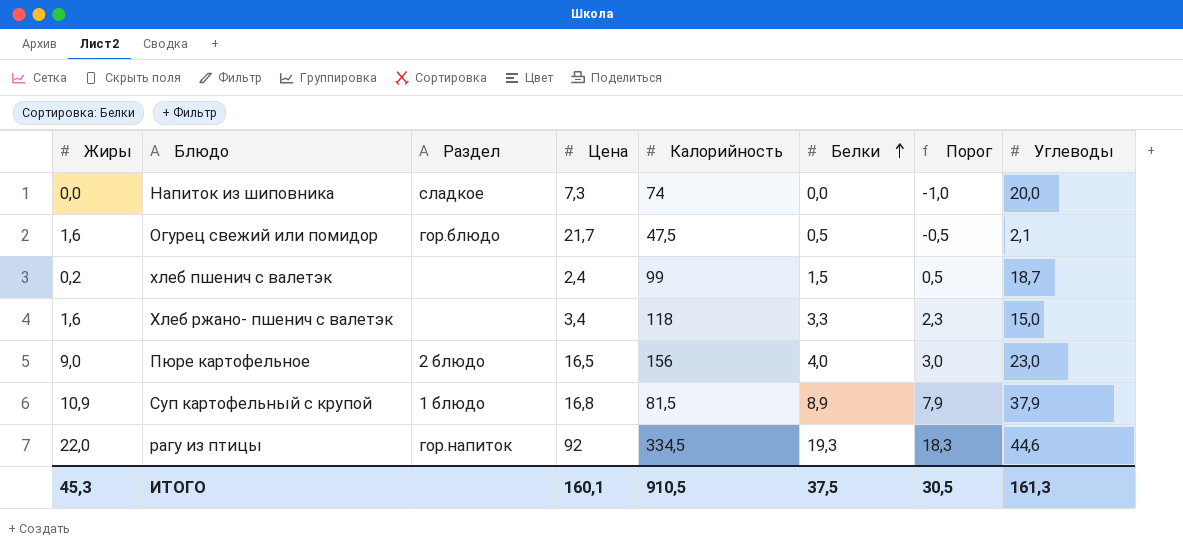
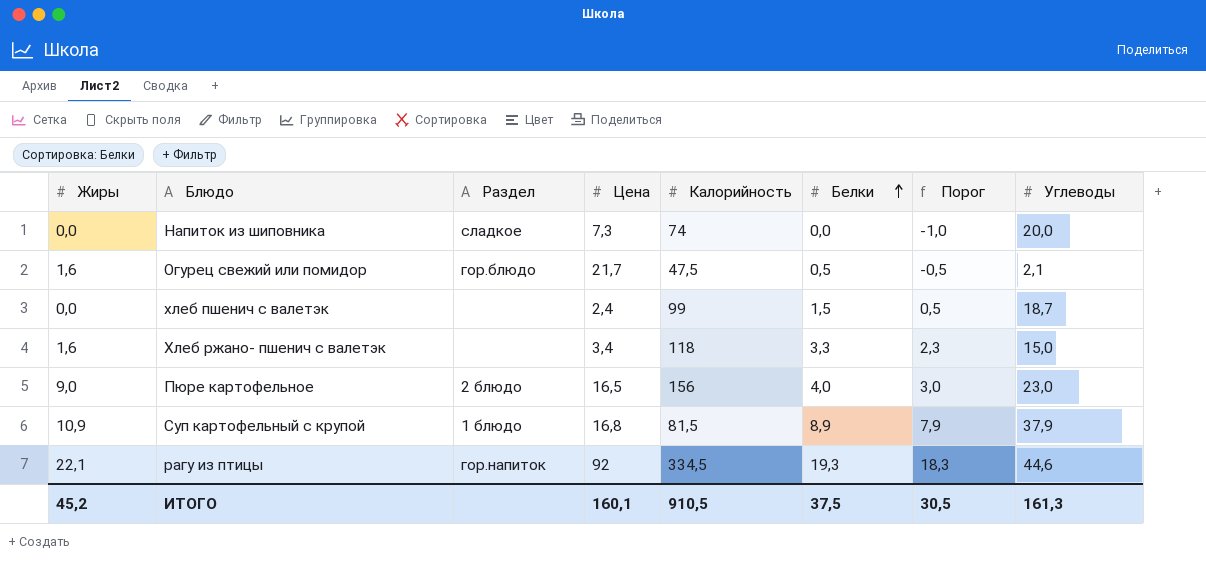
хлеб пшенич с валетэк | Жиры: 0,2 -> 0,0
рагу из птицы | Жиры: 22,0 -> 22,1
ИТОГО | Жиры: 45,3 -> 45,2

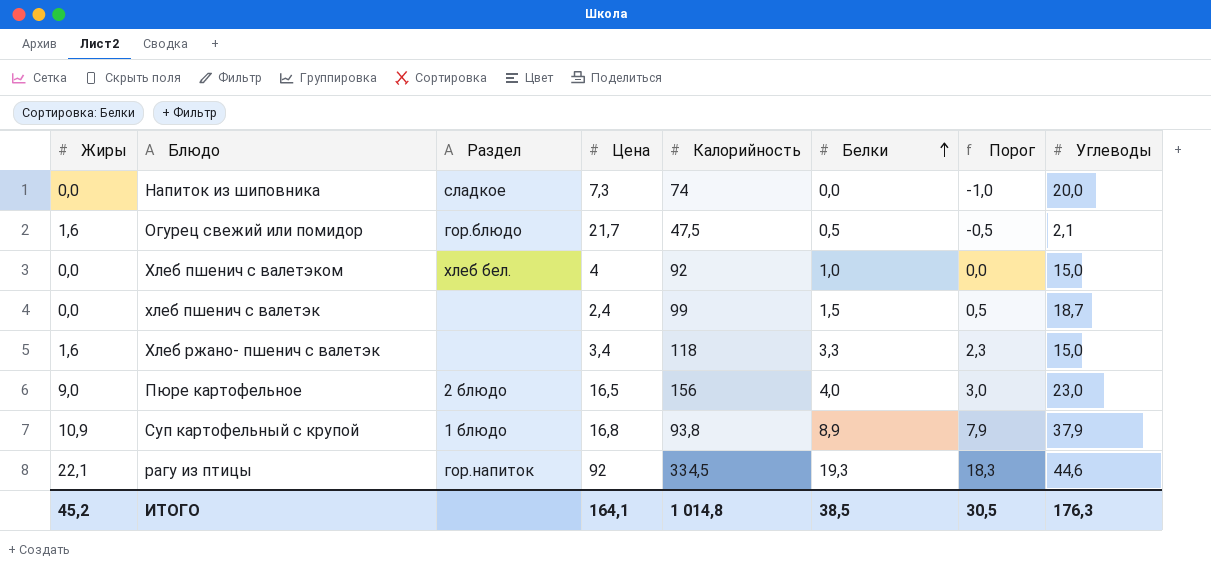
row Хлеб пшенич с валетэком: none -> 0,0 | хлеб бел. | 4 | 92 | 1,0 | 0,0 | 15,0
Суп картофельный с крупой | Калорийность: 81,5 -> 93,8
ИТОГО | Цена: 160,1 -> 164,1
ИТОГО | Калорийность: 910,5 -> 1 014,8
ИТОГО | Белки: 37,5 -> 38,5
ИТОГО | Углеводы: 161,3 -> 176,3

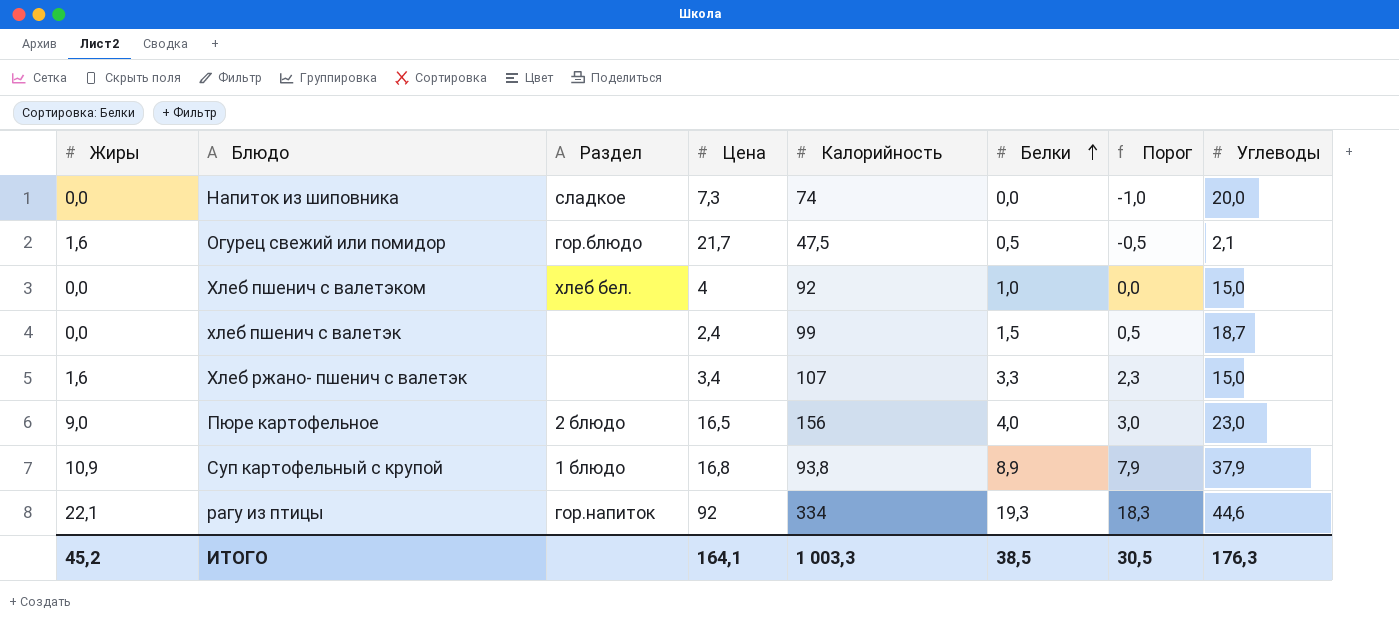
Хлеб ржано- пшенич с валетэк | Калорийность: 118 -> 107
рагу из птицы | Калорийность: 334,5 -> 334
ИТОГО | Калорийность: 1 014,8 -> 1 003,3

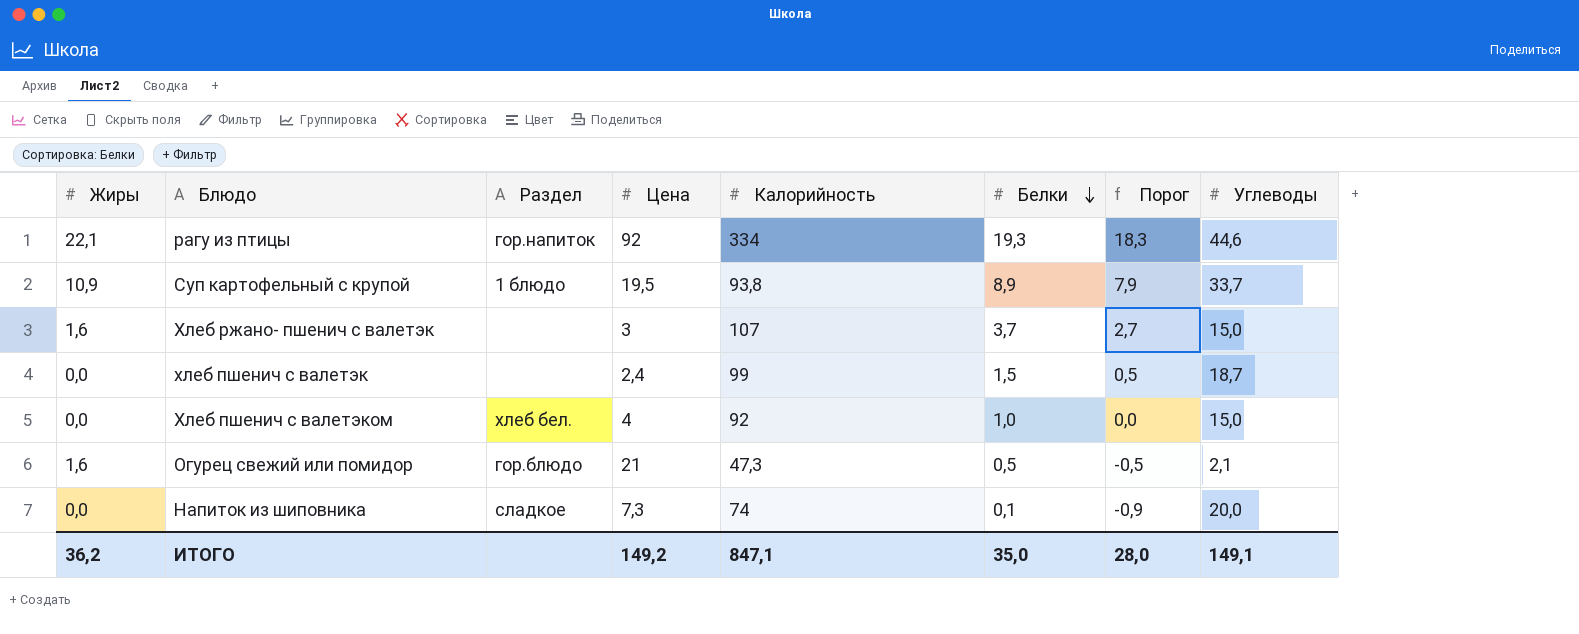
row order: Белки ascending -> Белки descending
row Пюре картофельное: 9,0 | 2 блюдо | 16,5 | 156 | 4,0 | 3,0 | 23,0 -> none
Суп картофельный с крупой | Цена: 16,8 -> 19,5
Суп картофельный с крупой | Углеводы: 37,9 -> 33,7
Хлеб ржано- пшенич с валетэк | Цена: 3,4 -> 3
Хлеб ржано- пшенич с валетэк | Белки: 3,3 -> 3,7
Хлеб ржано- пшенич с валетэк | Порог: 2,3 -> 2,7
Огурец свежий или помидор | Цена: 21,7 -> 21
Огурец свежий или помидор | Калорийность: 47,5 -> 47,3
Напиток из шиповника | Белки: 0,0 -> 0,1
Напиток из шиповника | Порог: -1,0 -> -0,9
ИТОГО | Жиры: 45,2 -> 36,2
ИТОГО | Цена: 164,1 -> 149,2
ИТОГО | Калорийность: 1 003,3 -> 847,1
ИТОГО | Белки: 38,5 -> 35,0
ИТОГО | Порог: 30,5 -> 28,0
ИТОГО | Углеводы: 176,3 -> 149,1

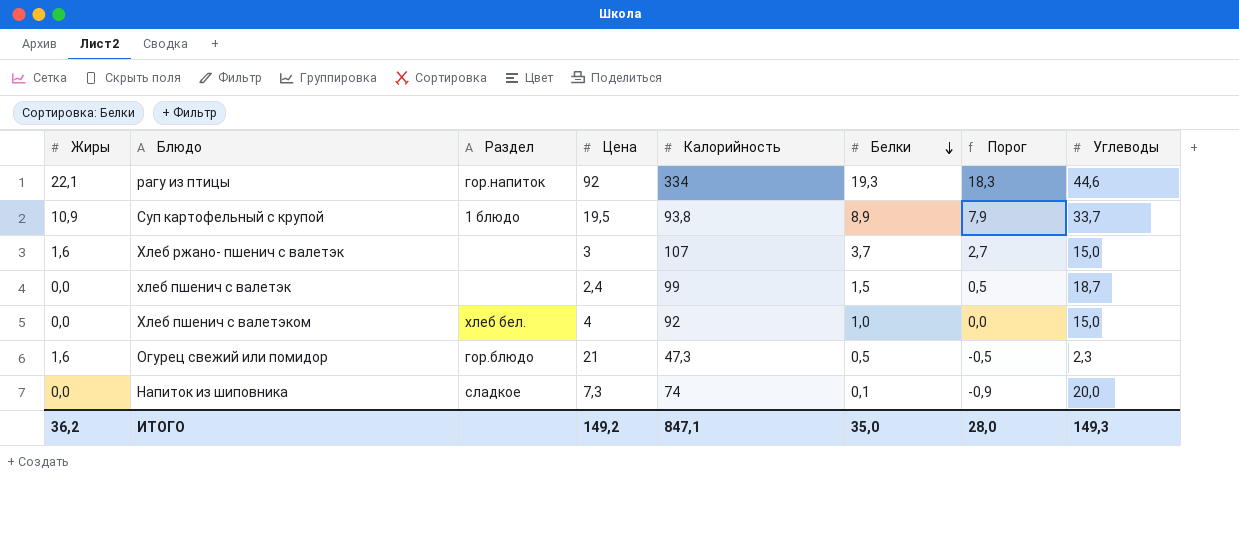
Огурец свежий или помидор | Углеводы: 2,1 -> 2,3
ИТОГО | Углеводы: 149,1 -> 149,3

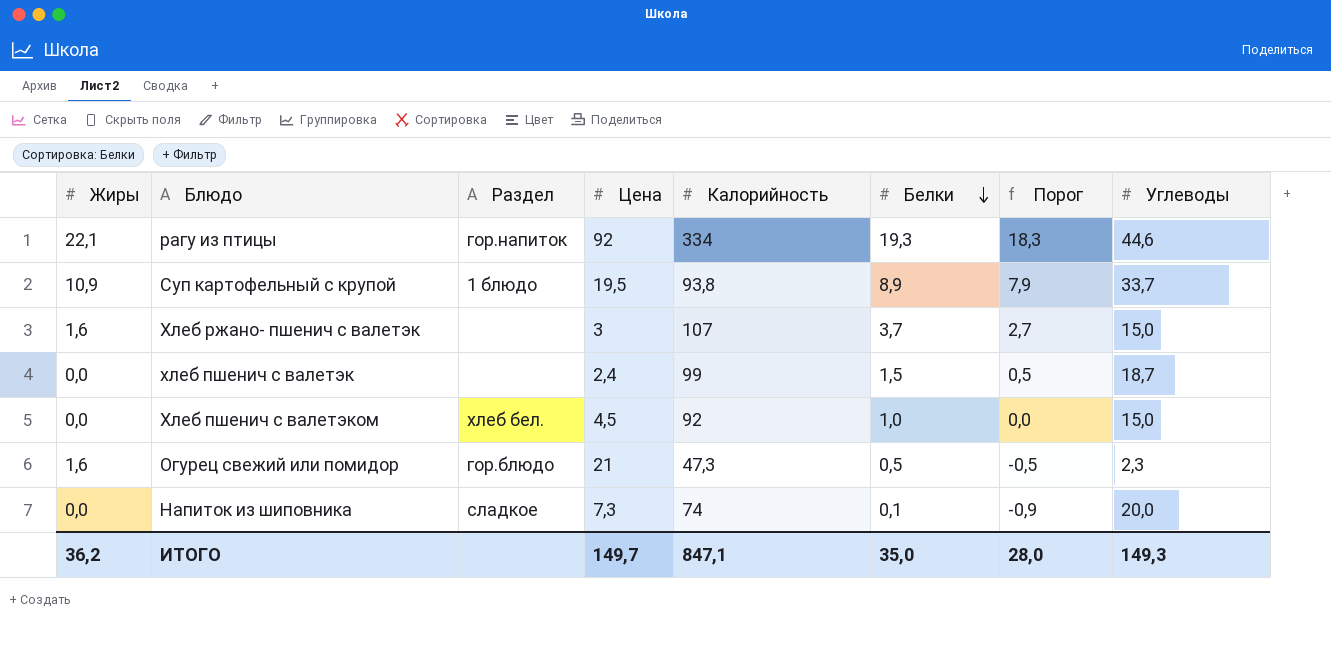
Хлеб пшенич с валетэком | Цена: 4 -> 4,5
ИТОГО | Цена: 149,2 -> 149,7

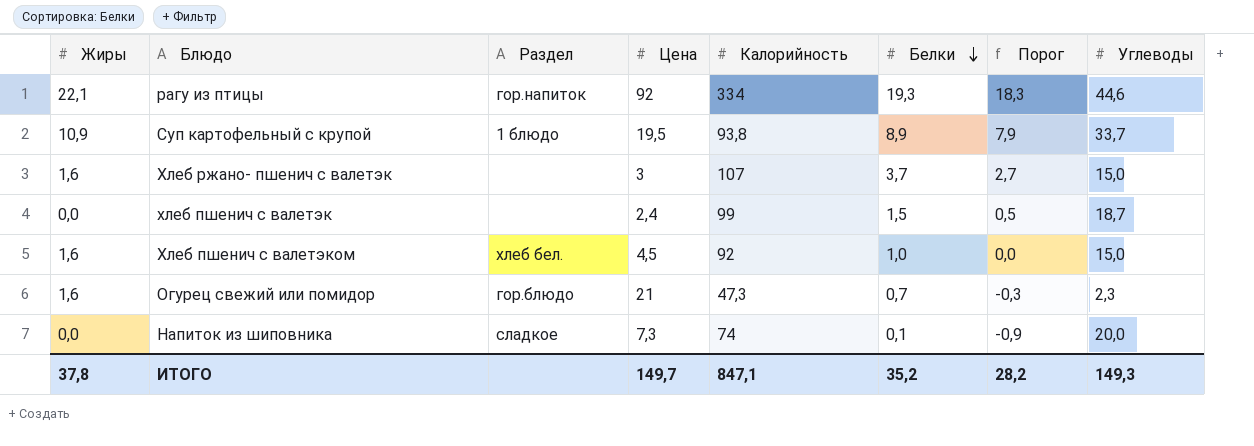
Хлеб пшенич с валетэком | Жиры: 0,0 -> 1,6
Огурец свежий или помидор | Белки: 0,5 -> 0,7
Огурец свежий или помидор | Порог: -0,5 -> -0,3
ИТОГО | Жиры: 36,2 -> 37,8
ИТОГО | Белки: 35,0 -> 35,2
ИТОГО | Порог: 28,0 -> 28,2

